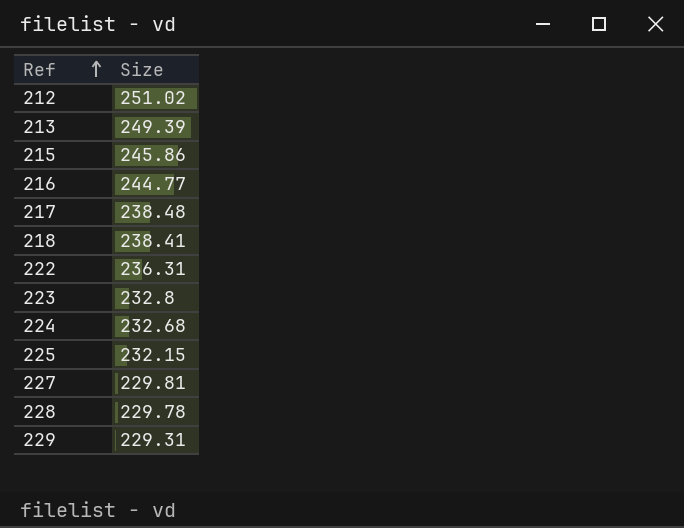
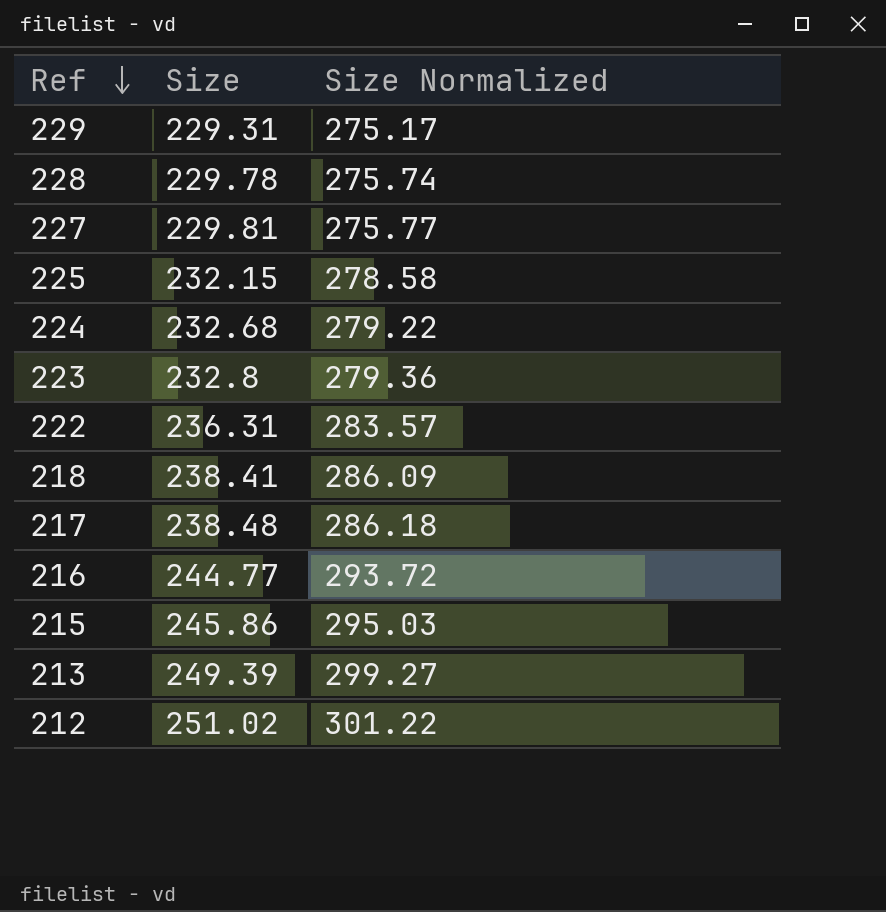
row order: Ref ascending -> Ref descending
column Size Normalized | formula: none -> [Size] * 1.2

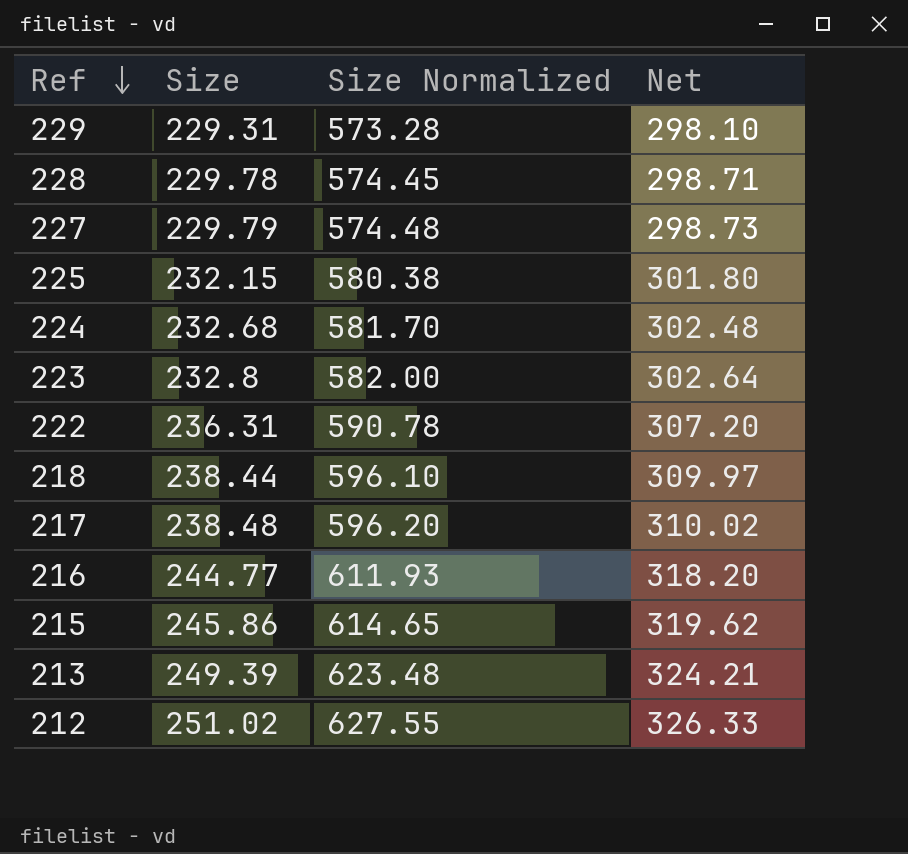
column Size Normalized | formula: [Size] * 1.2 -> [Size] * 2.5
column Net | formula: none -> [Size] * 1.3
227 | Size: 229.81 -> 229.79
218 | Size: 238.41 -> 238.44

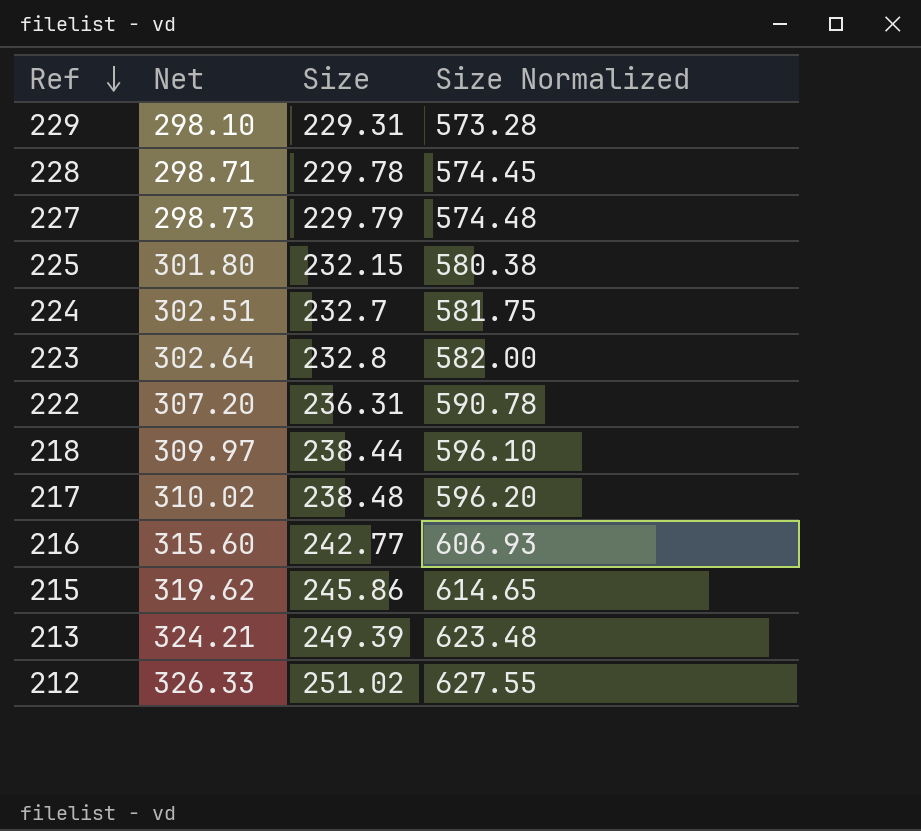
column Net | position: 4 -> 2
224 | Net: 302.48 -> 302.51
224 | Size: 232.68 -> 232.7
224 | Size Normalized: 581.70 -> 581.75
216 | Net: 318.20 -> 315.60
216 | Size: 244.77 -> 242.77
216 | Size Normalized: 611.93 -> 606.93

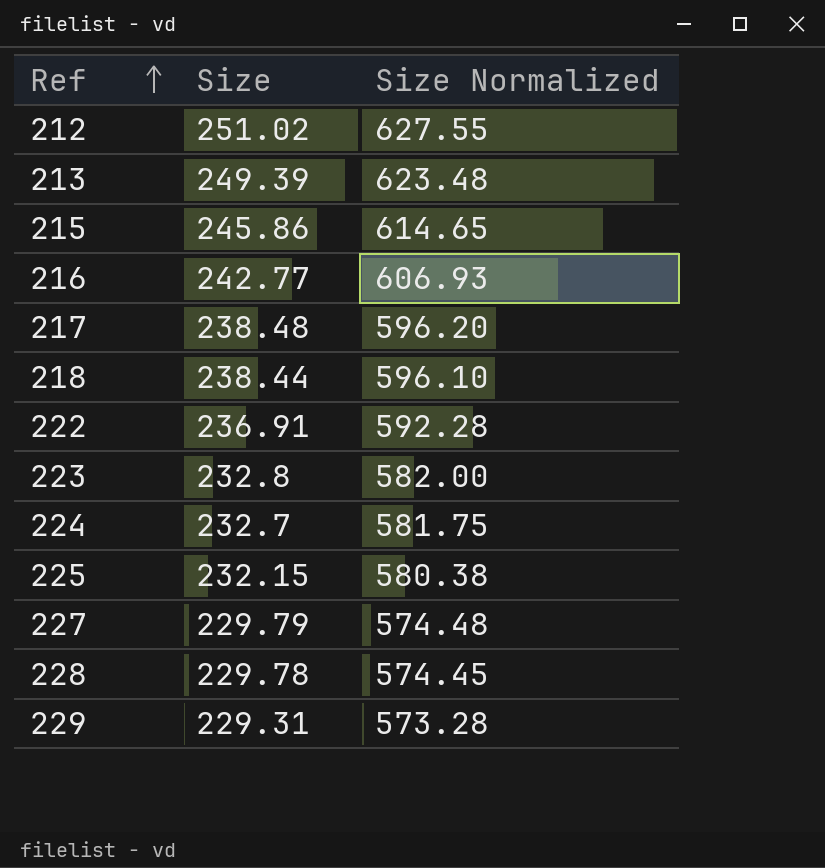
row order: Ref descending -> Ref ascending
column Net | formula: [Size] * 1.3 -> none
222 | Size: 236.31 -> 236.91
222 | Size Normalized: 590.78 -> 592.28

